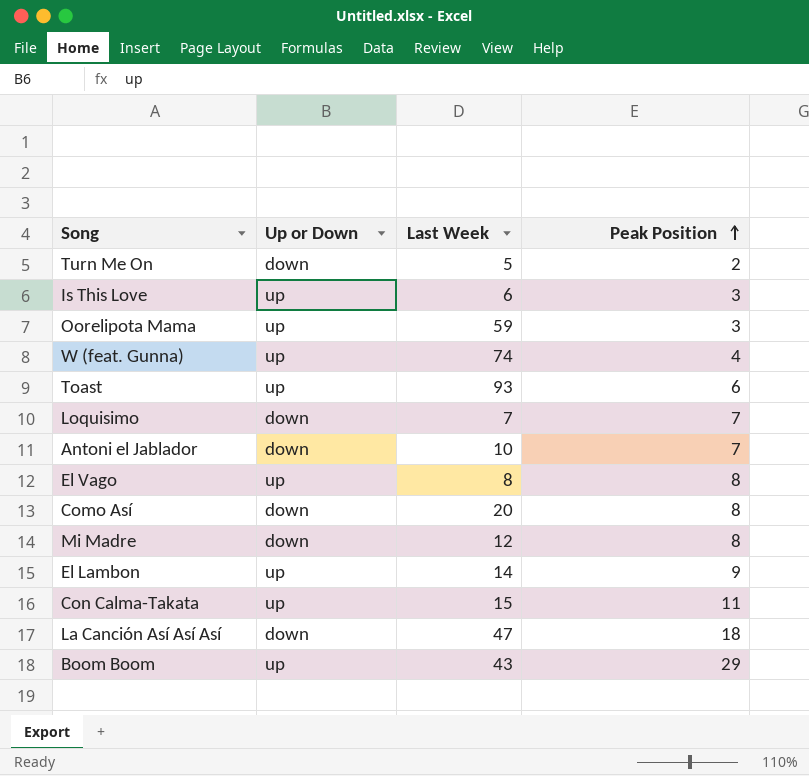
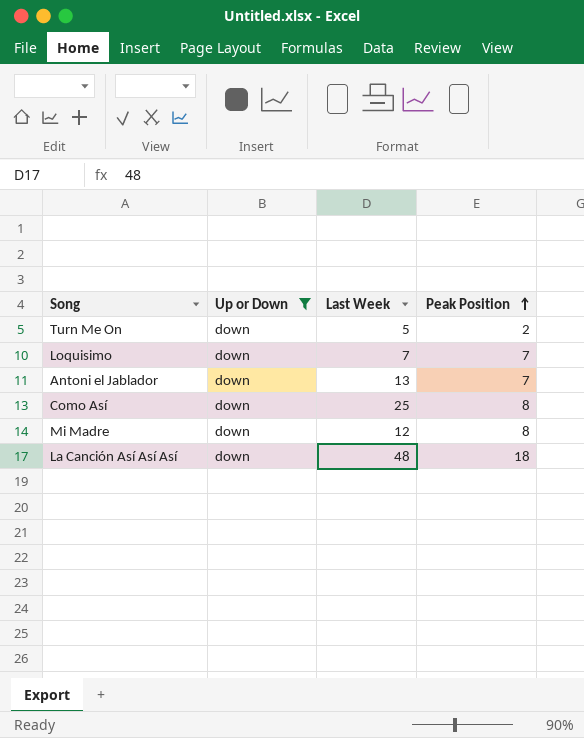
filter: none -> Up or Down = down
Antoni el Jablador | Last Week: 10 -> 13
Como Así | Last Week: 20 -> 25
La Canción Así Así Así | Last Week: 47 -> 48

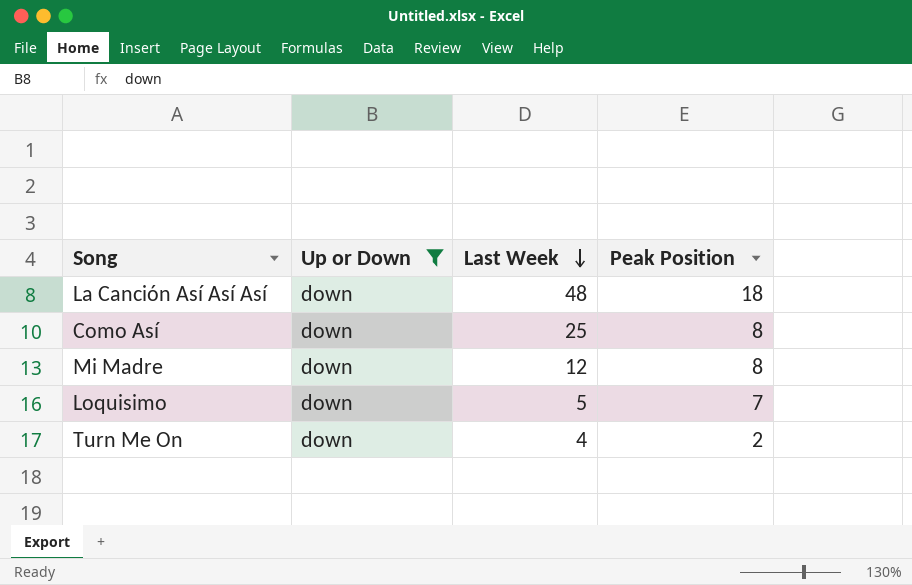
row order: Peak Position ascending -> Last Week descending
row Antoni el Jablador: down | 13 | 7 -> none
Loquisimo | Last Week: 7 -> 5
Turn Me On | Last Week: 5 -> 4

